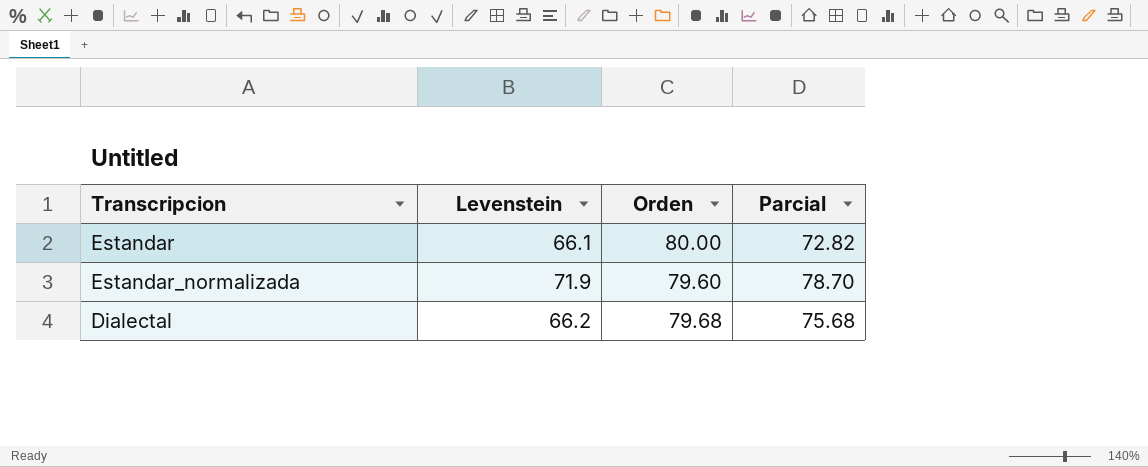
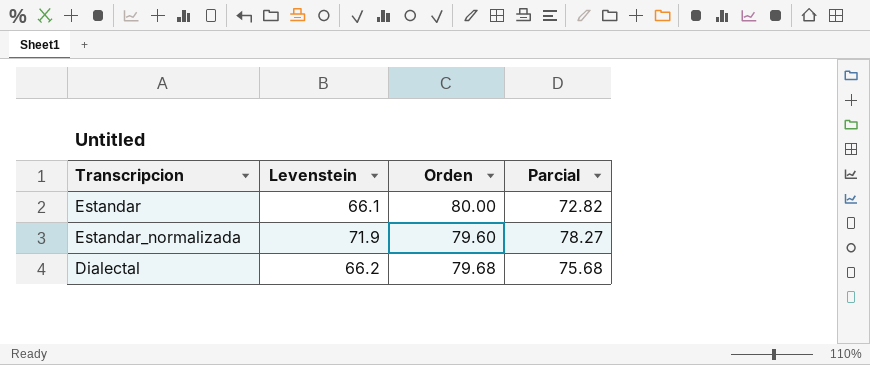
Estandar_normalizada | Parcial: 78.70 -> 78.27

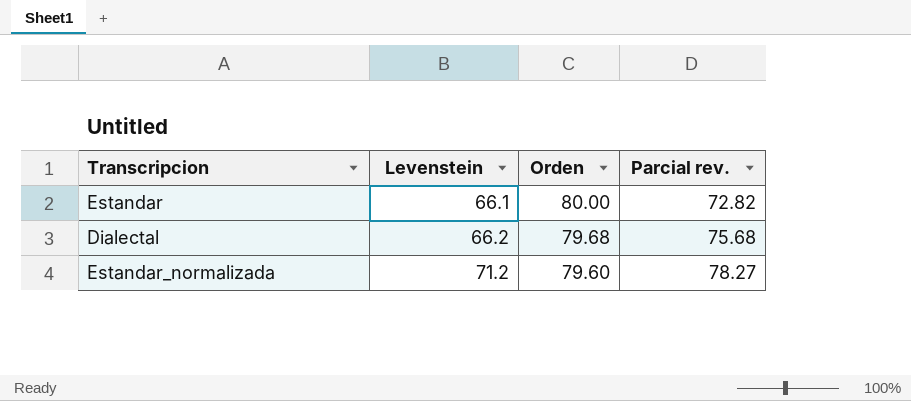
row order: none -> Levenstein ascending
column name: Parcial -> Parcial rev.
Estandar_normalizada | Levenstein: 71.9 -> 71.2

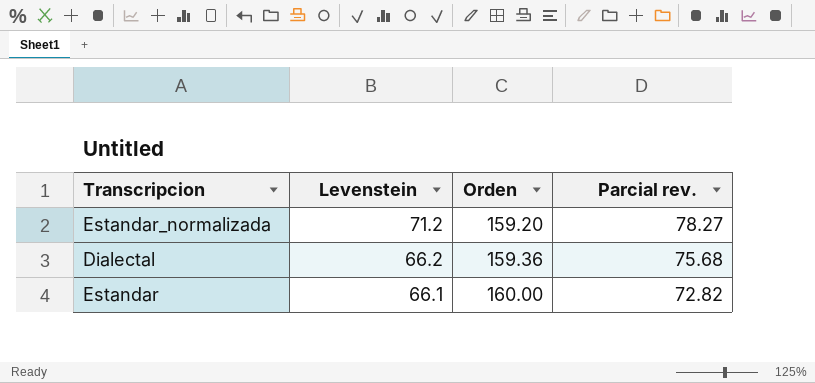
row order: Levenstein ascending -> Levenstein descending
Estandar_normalizada | Orden: 79.60 -> 159.20
Dialectal | Orden: 79.68 -> 159.36
Estandar | Orden: 80.00 -> 160.00

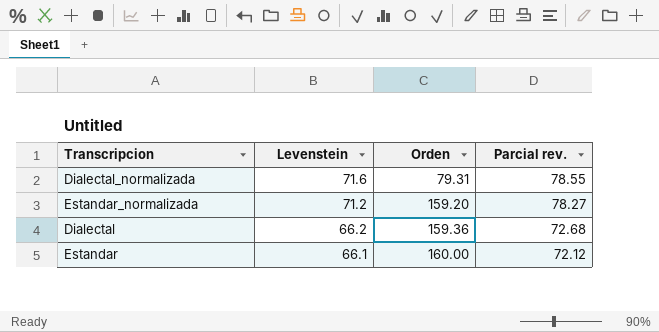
row Dialectal_normalizada: none -> 71.6 | 79.31 | 78.55
Dialectal | Parcial rev.: 75.68 -> 72.68
Estandar | Parcial rev.: 72.82 -> 72.12

